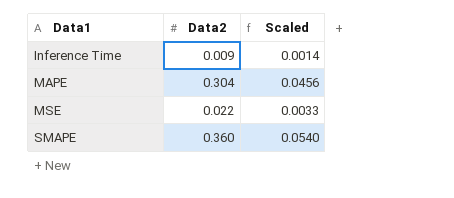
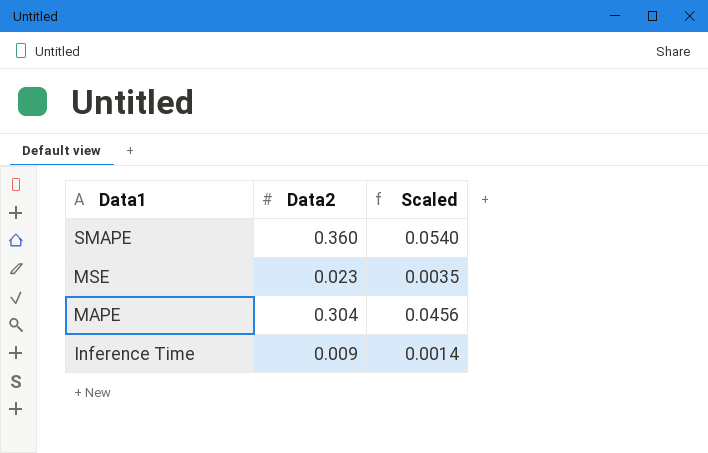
row order: Data1 ascending -> Data1 descending
MSE | Data2: 0.022 -> 0.023
MSE | Scaled: 0.0033 -> 0.0035

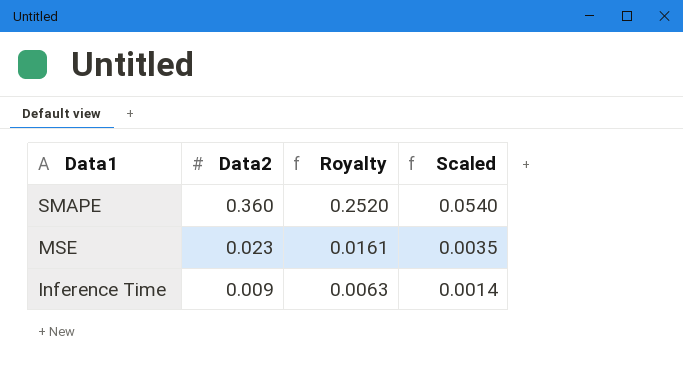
column Royalty | formula: none -> [Data2] * 0.7
row MAPE: 0.304 | 0.0456 -> none

